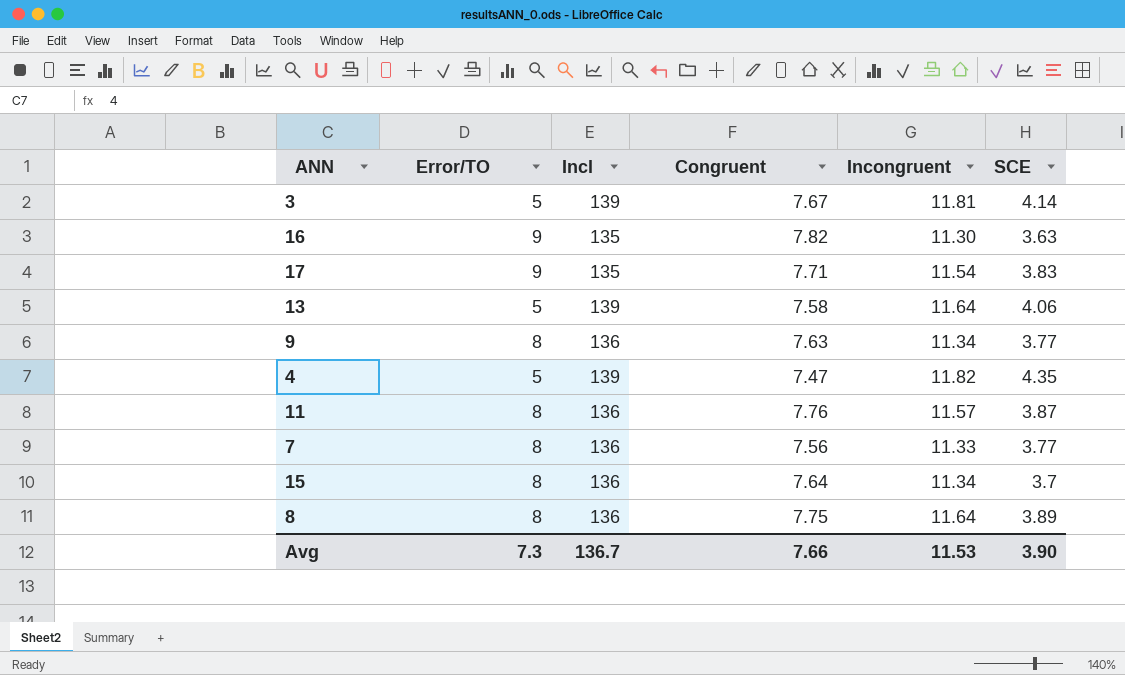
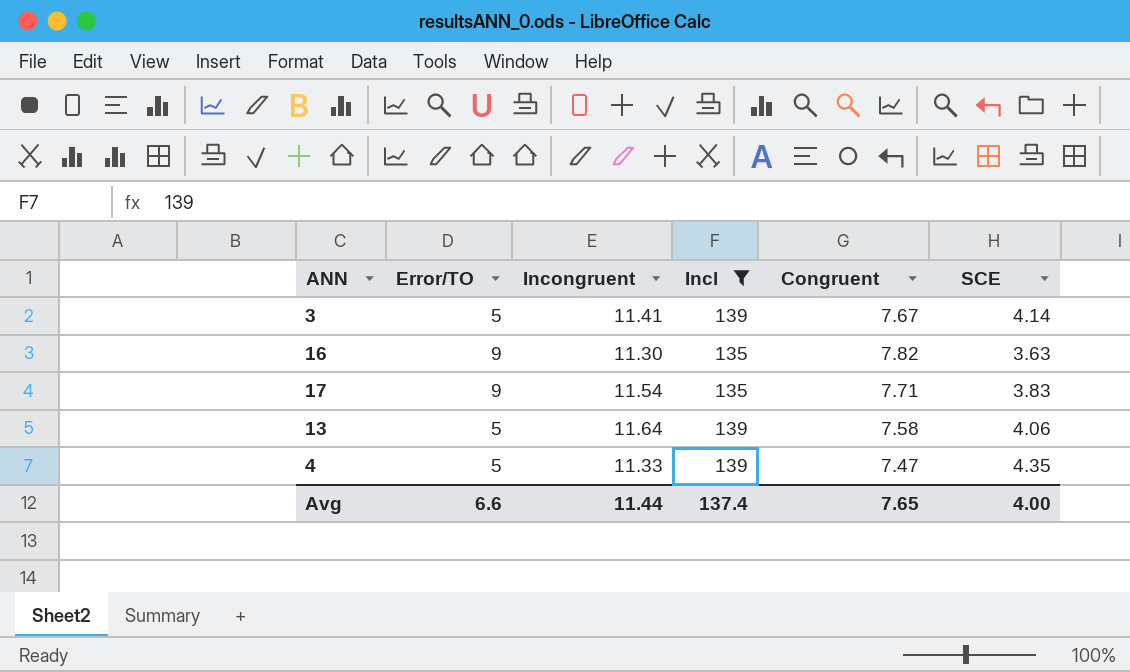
filter: none -> Incl != 136
column Incongruent | position: 5 -> 3
3 | Incongruent: 11.81 -> 11.41
4 | Incongruent: 11.82 -> 11.33
Avg | Error/TO: 7.3 -> 6.6
Avg | Incongruent: 11.53 -> 11.44
Avg | Incl: 136.7 -> 137.4
Avg | Congruent: 7.66 -> 7.65
Avg | SCE: 3.90 -> 4.00

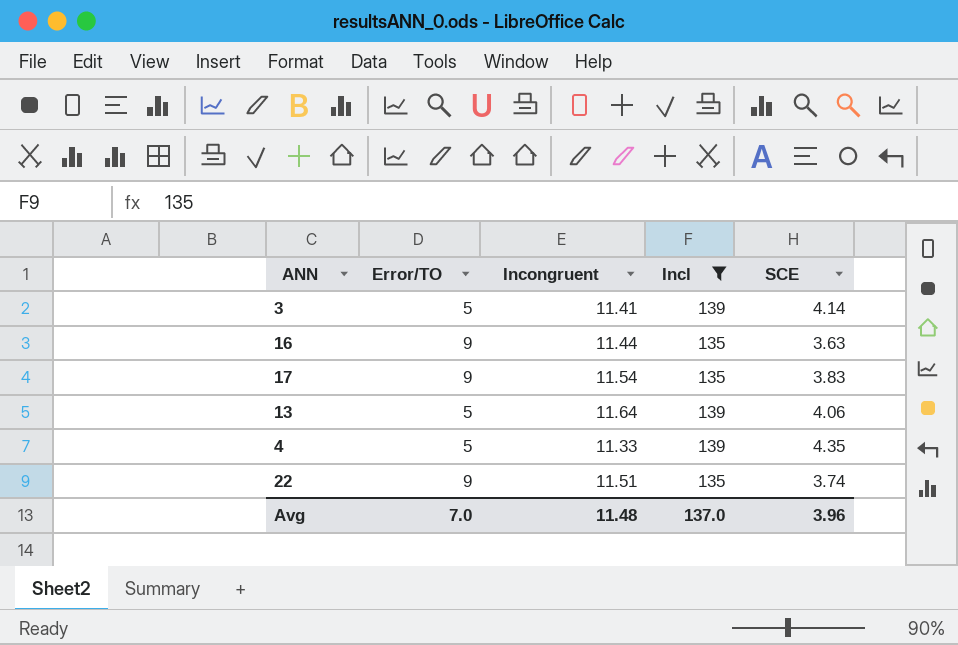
column Congruent | position: 5 -> none
16 | Incongruent: 11.30 -> 11.44
row 22: none -> 9 | 11.51 | 135 | 3.74
Avg | Error/TO: 6.6 -> 7.0
Avg | Incongruent: 11.44 -> 11.48
Avg | Incl: 137.4 -> 137.0
Avg | SCE: 4.00 -> 3.96

